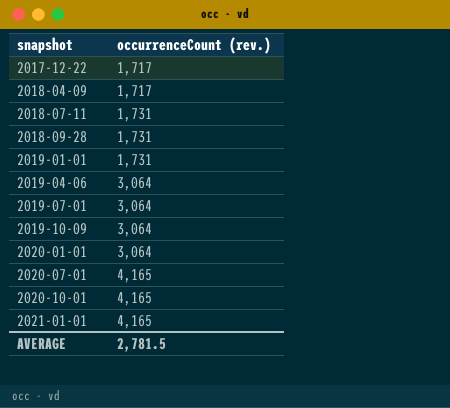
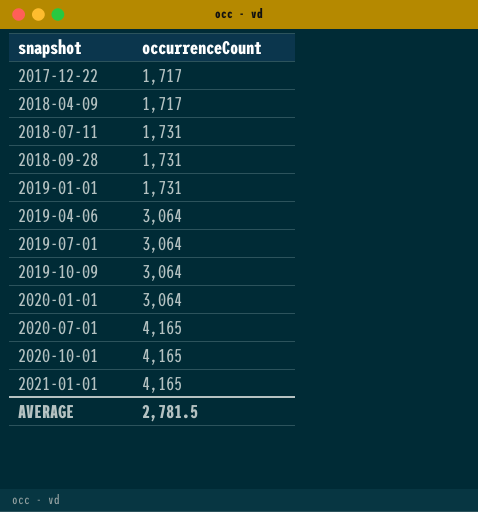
column name: occurrenceCount (rev.) -> occurrenceCount

